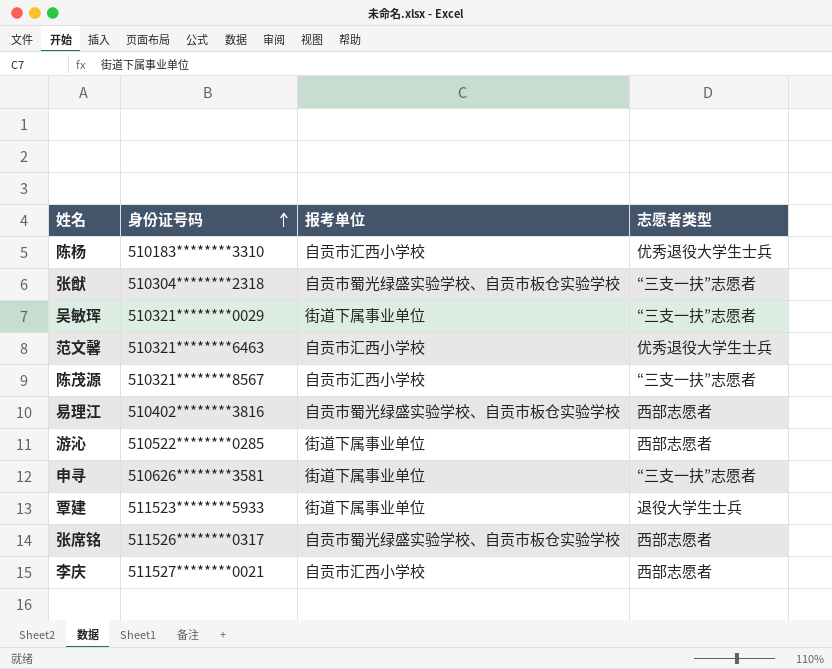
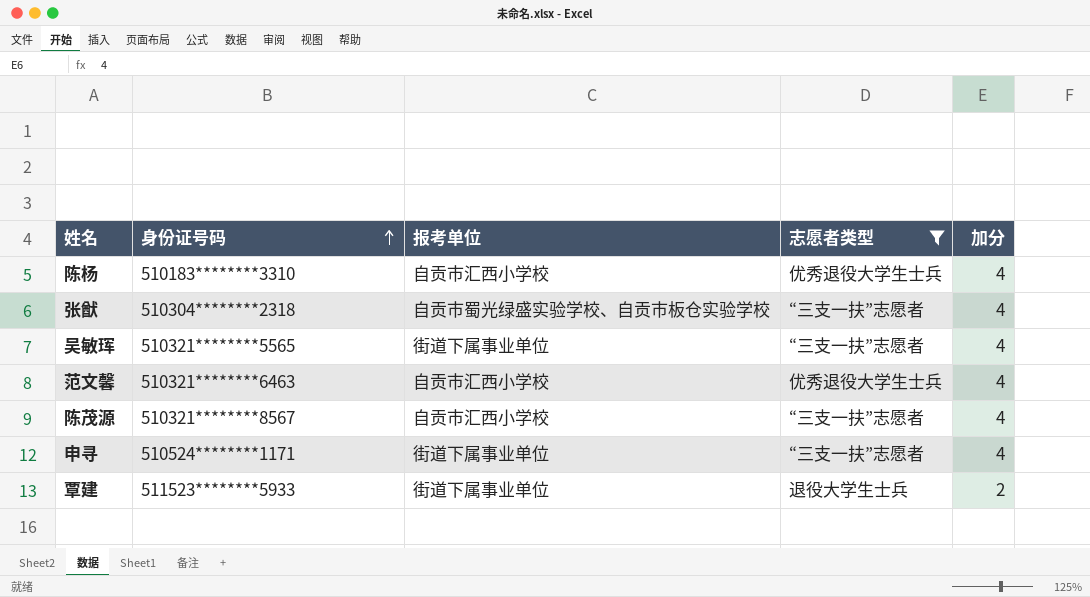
filter: none -> 志愿者类型 != 西部志愿者
column 加分 | position: none -> 5
吴敏珲 | 身份证号码: 510321********0029 -> 510321********5565
申寻 | 身份证号码: 510626********3581 -> 510524********1171

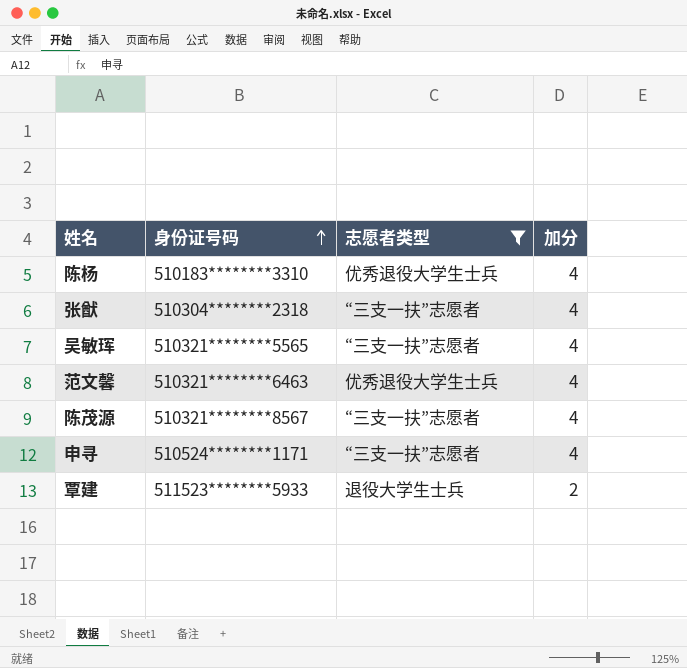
column 报考单位 | position: 3 -> none

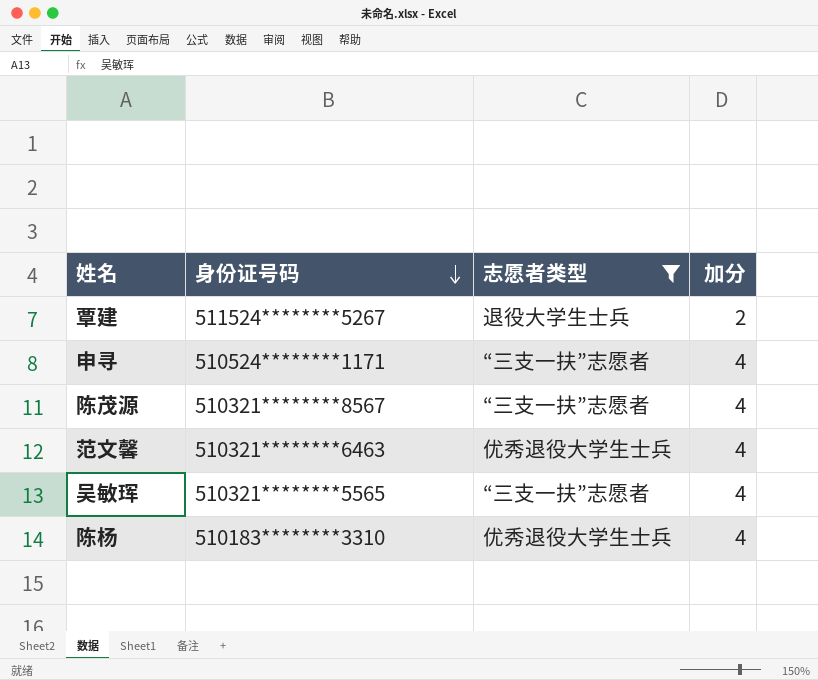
row order: 身份证号码 ascending -> 身份证号码 descending
row 张猷: 510304********2318 | “三支一扶”志愿者 | 4 -> none
覃建 | 身份证号码: 511523********5933 -> 511524********5267

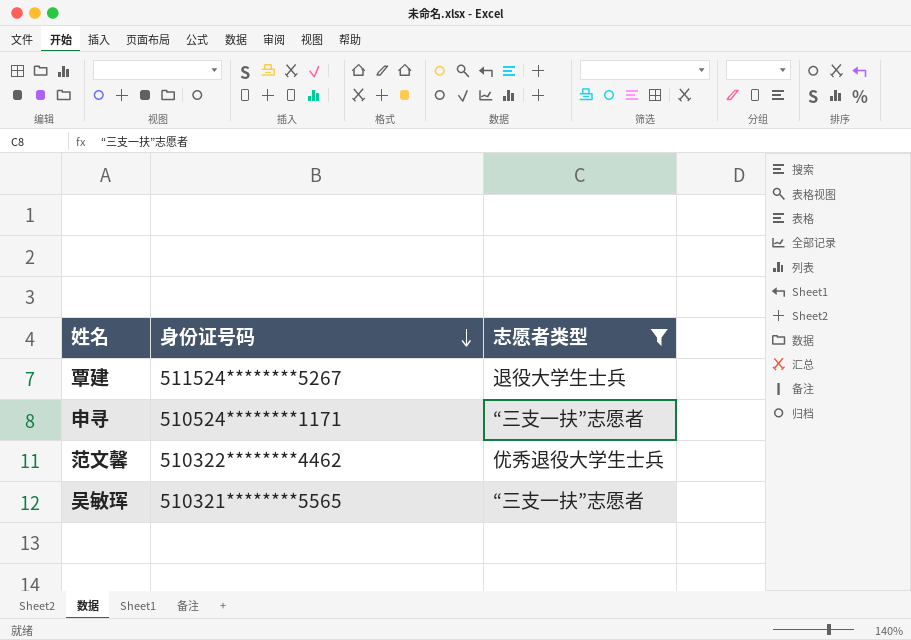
column 加分 | position: 4 -> none
row 陈茂源: 510321********8567 | “三支一扶”志愿者 | 4 -> none
row 陈杨: 510183********3310 | 优秀退役大学生士兵 | 4 -> none
范文馨 | 身份证号码: 510321********6463 -> 510322********4462

